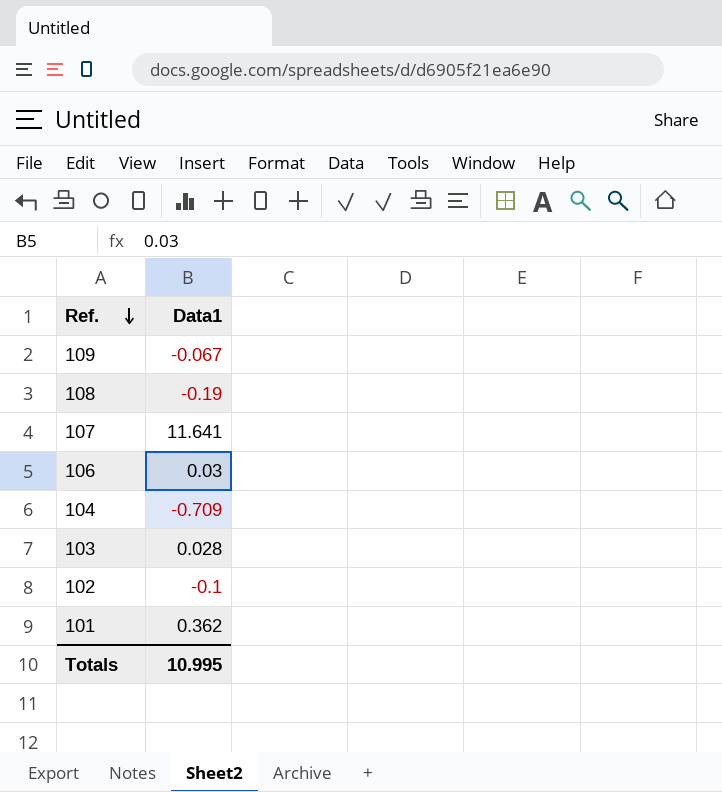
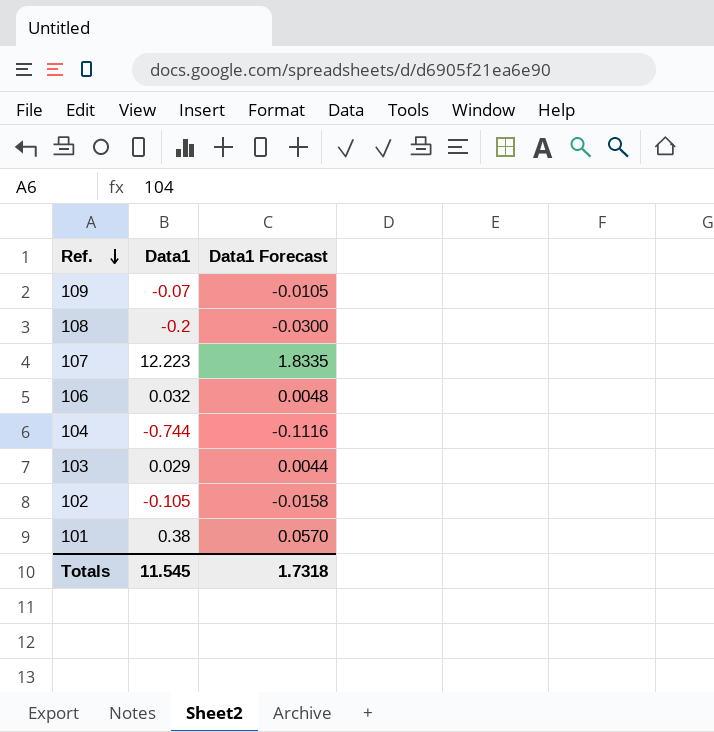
column Data1 Forecast | formula: none -> [Data1] * 0.15
109 | Data1: -0.067 -> -0.07
108 | Data1: -0.19 -> -0.2
107 | Data1: 11.641 -> 12.223
106 | Data1: 0.03 -> 0.032
104 | Data1: -0.709 -> -0.744
103 | Data1: 0.028 -> 0.029
102 | Data1: -0.1 -> -0.105
101 | Data1: 0.362 -> 0.38
Totals | Data1: 10.995 -> 11.545

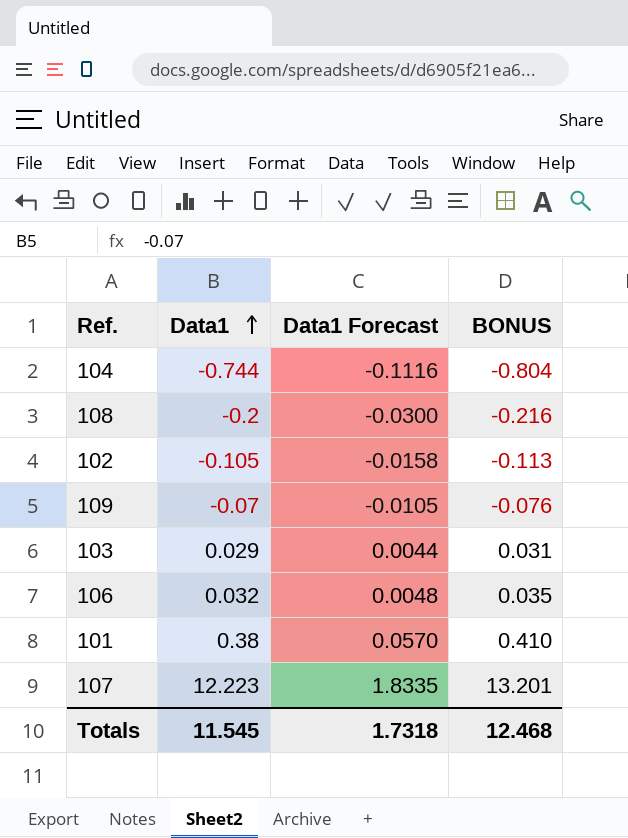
row order: Ref. descending -> Data1 ascending
column BONUS | formula: none -> [Data1] * 1.08

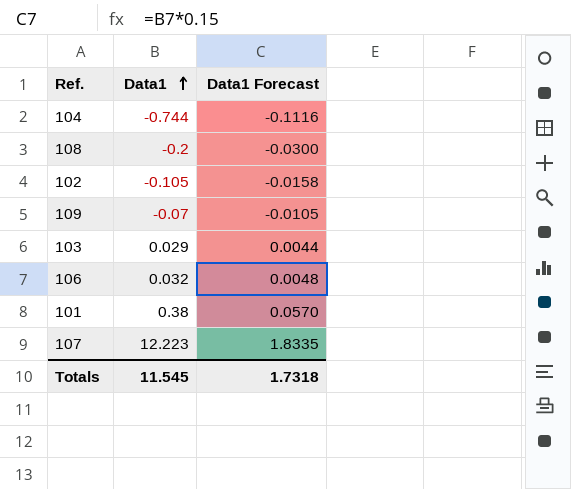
column BONUS | formula: [Data1] * 1.08 -> none

